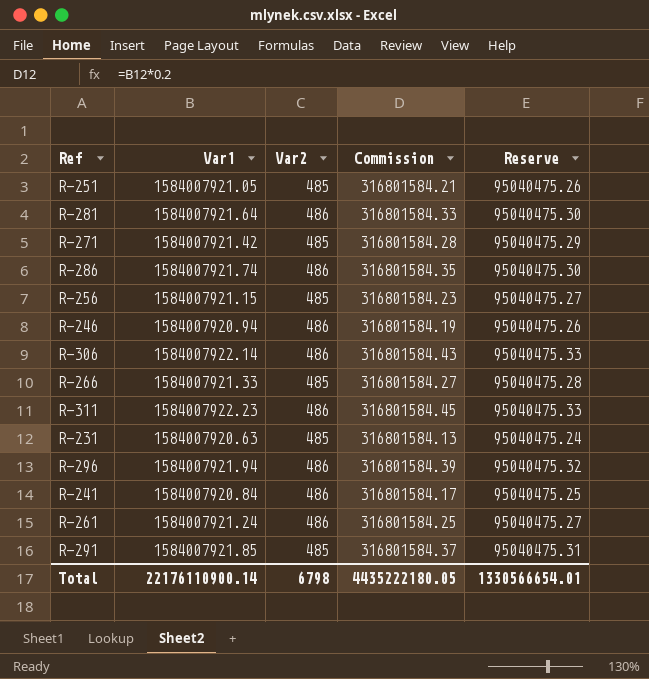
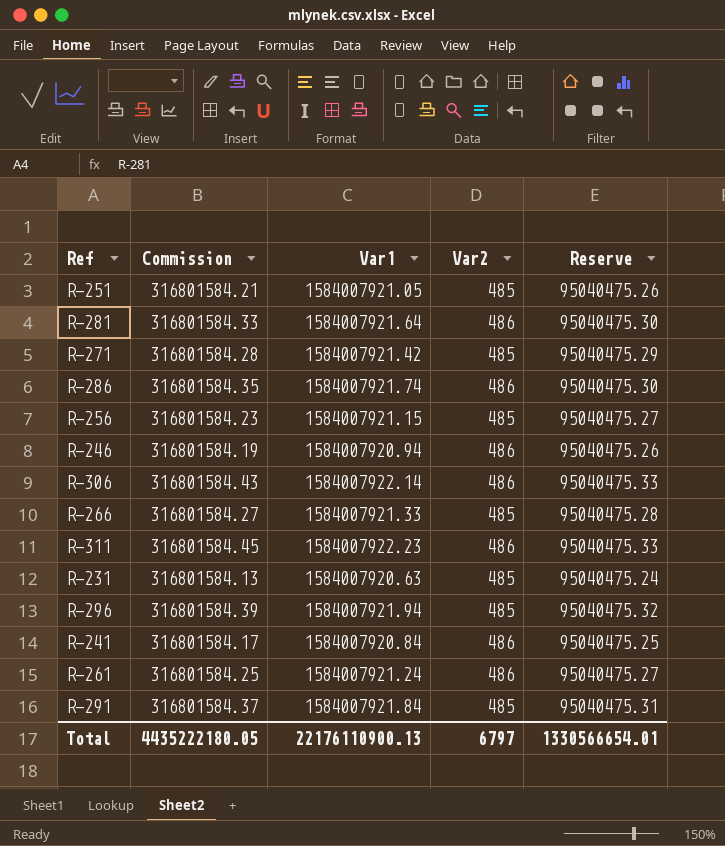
column Commission | position: 4 -> 2
R-296 | Var2: 486 -> 485
R-291 | Var1: 1584007921.85 -> 1584007921.84
Total | Var1: 22176110900.14 -> 22176110900.13
Total | Var2: 6798 -> 6797

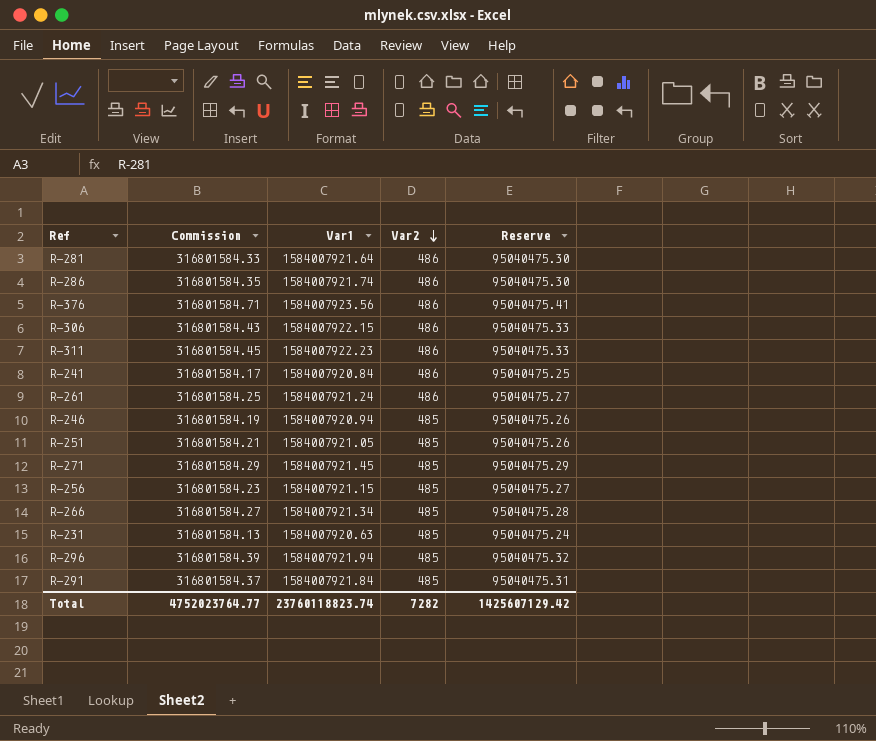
row order: none -> Var2 descending
row R-376: none -> 316801584.71 | 1584007923.56 | 486 | 95040475.41
R-306 | Var1: 1584007922.14 -> 1584007922.15
R-246 | Var2: 486 -> 485
R-271 | Commission: 316801584.28 -> 316801584.29
R-271 | Var1: 1584007921.42 -> 1584007921.45
R-266 | Var1: 1584007921.33 -> 1584007921.34
Total | Commission: 4435222180.05 -> 4752023764.77
Total | Var1: 22176110900.13 -> 23760118823.74
Total | Var2: 6797 -> 7282
Total | Reserve: 1330566654.01 -> 1425607129.42

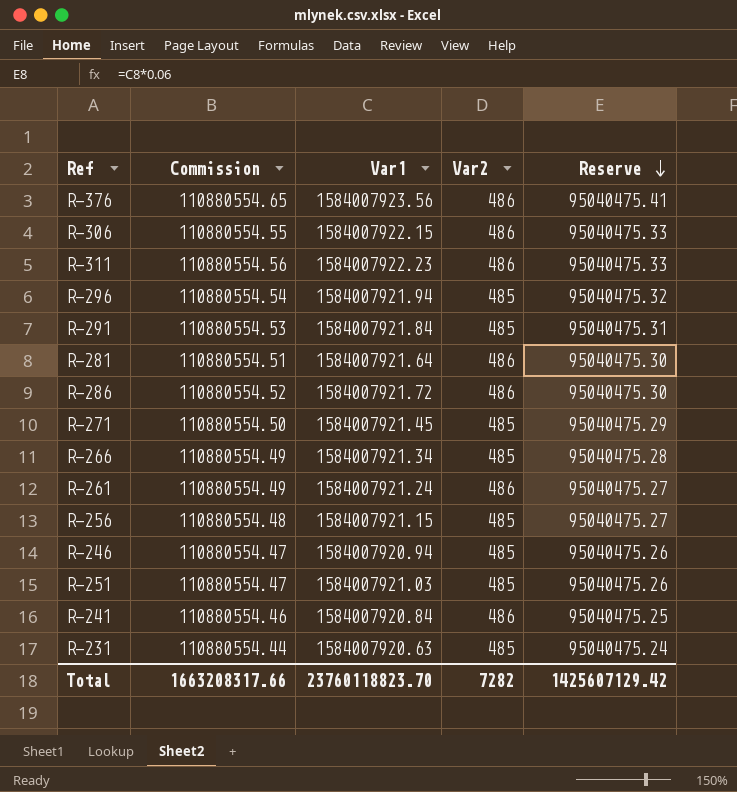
row order: Var2 descending -> Reserve descending
column Commission | formula: [Var1] * 0.2 -> [Var1] * 0.07
R-286 | Var1: 1584007921.74 -> 1584007921.72
R-251 | Var1: 1584007921.05 -> 1584007921.03
Total | Commission: 4752023764.77 -> 1663208317.66
Total | Var1: 23760118823.74 -> 23760118823.70

